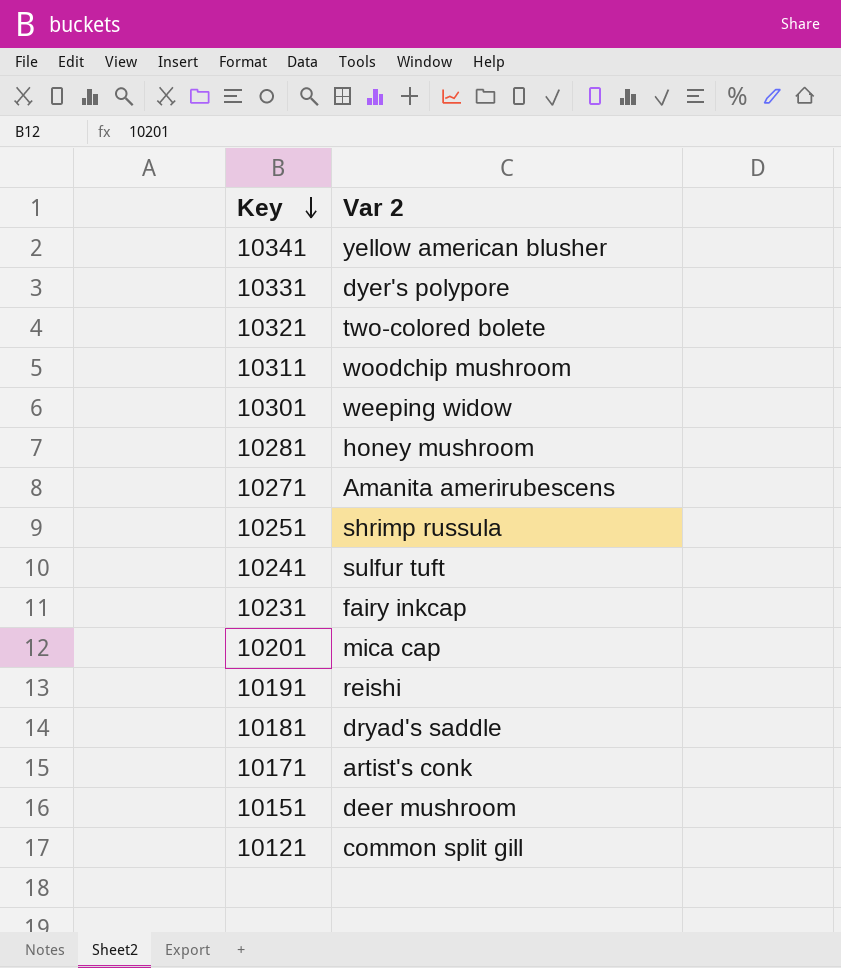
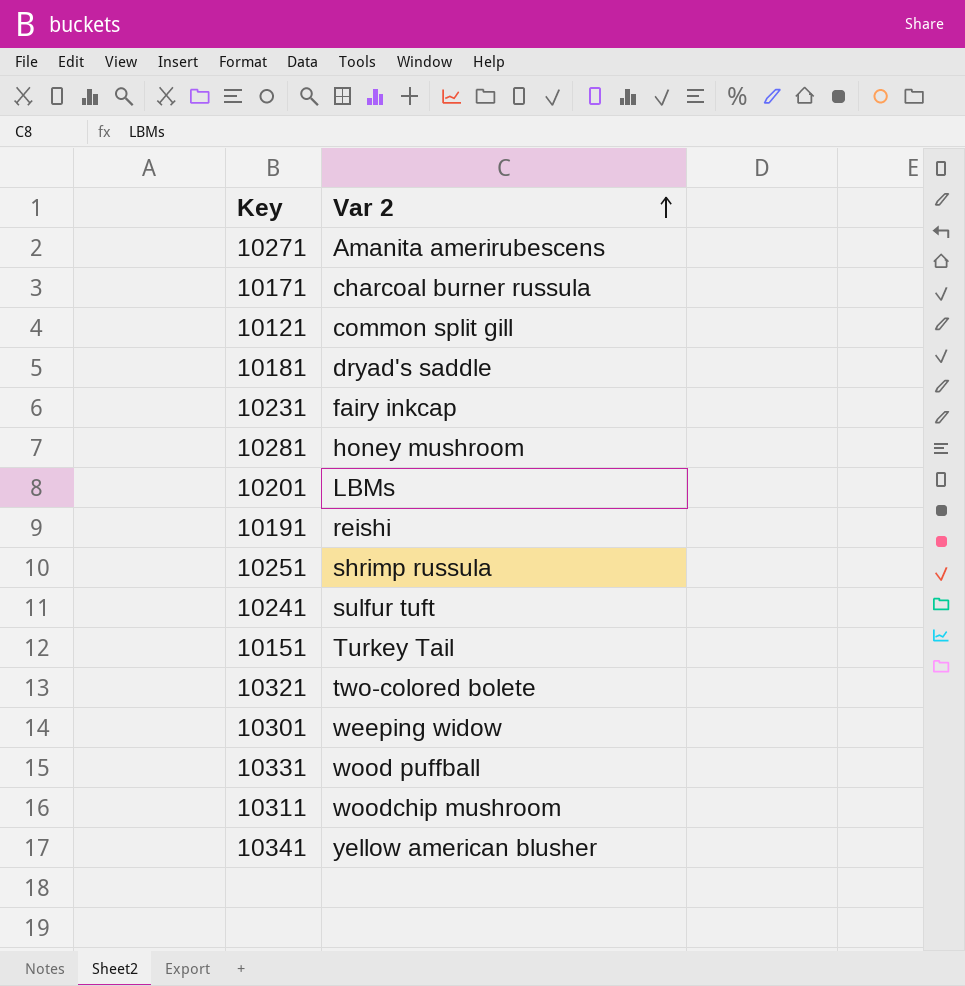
row order: Key descending -> Var 2 ascending
10171 | Var 2: artist's conk -> charcoal burner russula
10201 | Var 2: mica cap -> LBMs
10151 | Var 2: deer mushroom -> Turkey Tail
10331 | Var 2: dyer's polypore -> wood puffball

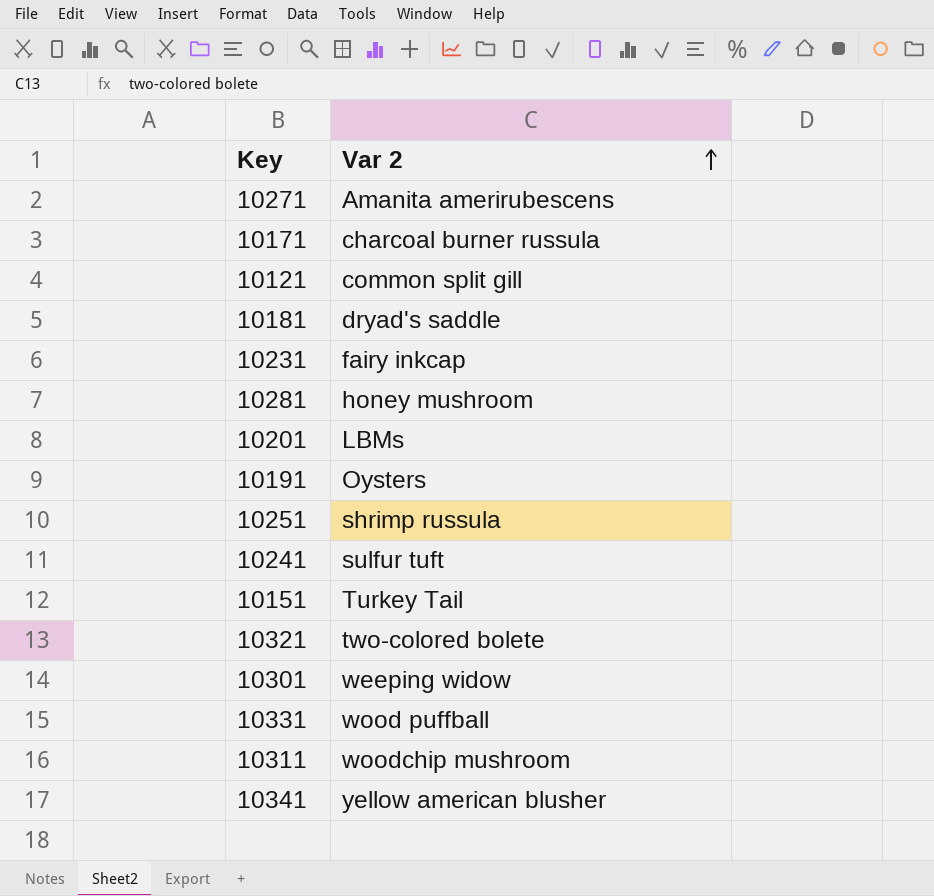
10191 | Var 2: reishi -> Oysters

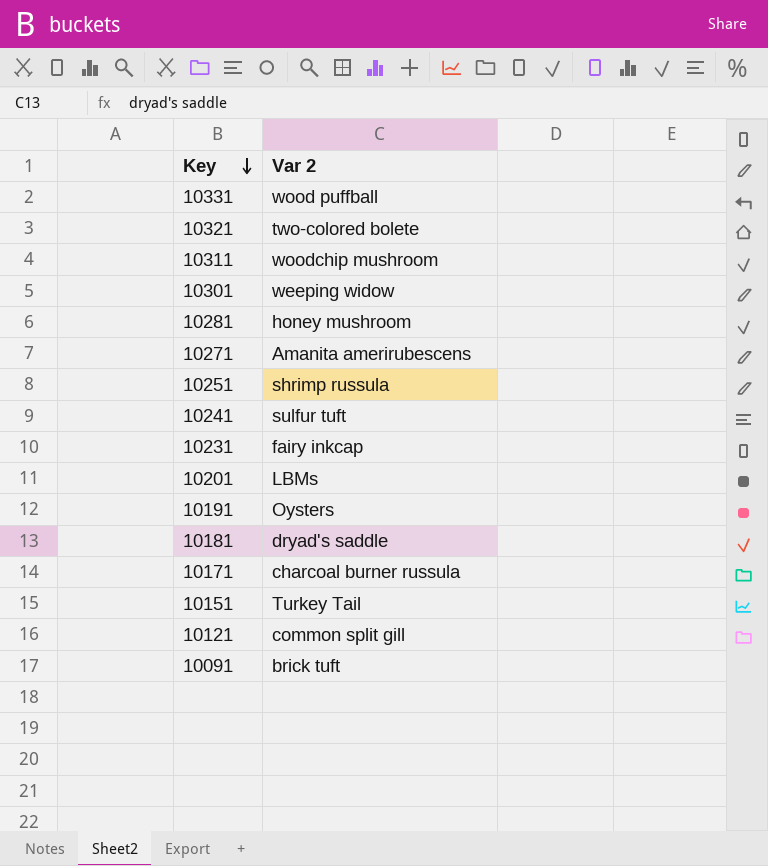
row order: Var 2 ascending -> Key descending
row 10341: yellow american blusher -> none
row 10091: none -> brick tuft

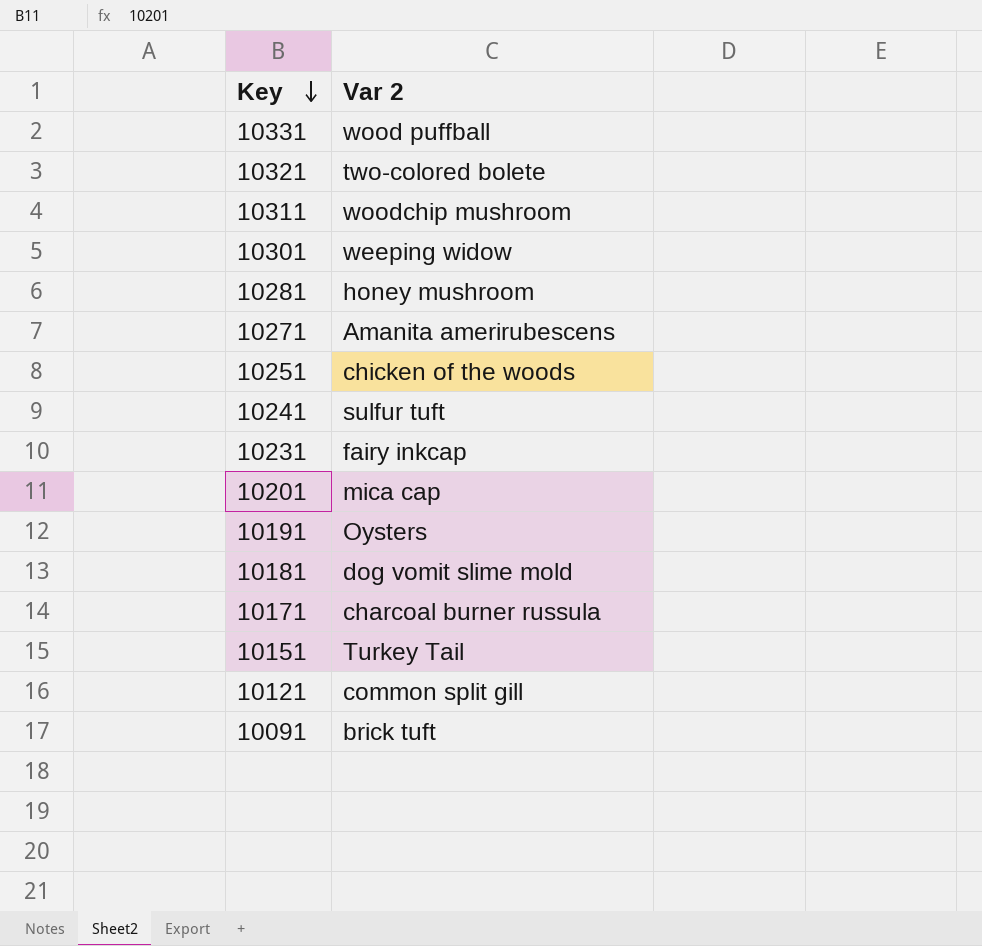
10251 | Var 2: shrimp russula -> chicken of the woods
10201 | Var 2: LBMs -> mica cap
10181 | Var 2: dryad's saddle -> dog vomit slime mold

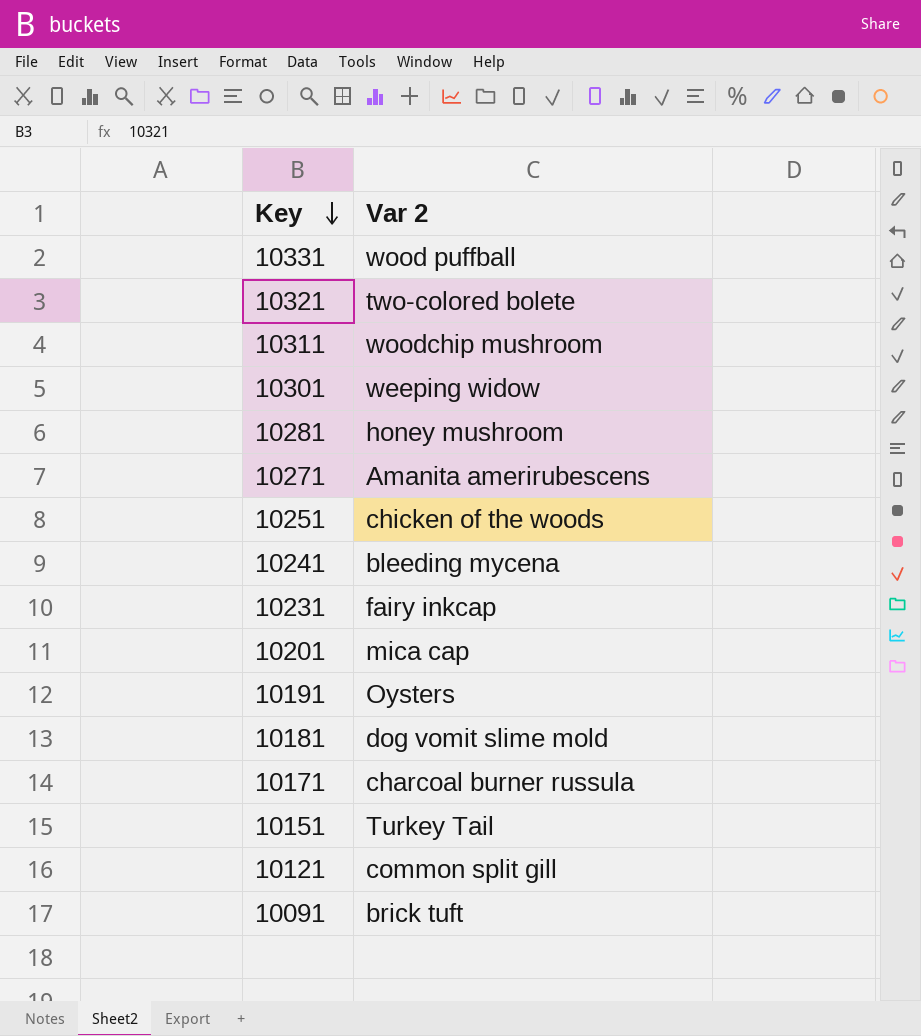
10241 | Var 2: sulfur tuft -> bleeding mycena

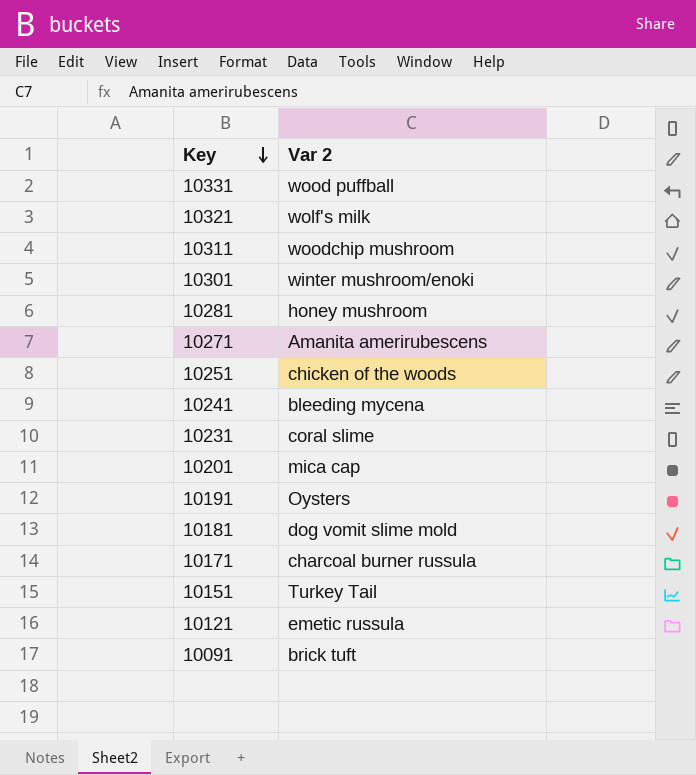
10321 | Var 2: two-colored bolete -> wolf's milk
10301 | Var 2: weeping widow -> winter mushroom/enoki
10231 | Var 2: fairy inkcap -> coral slime
10121 | Var 2: common split gill -> emetic russula

